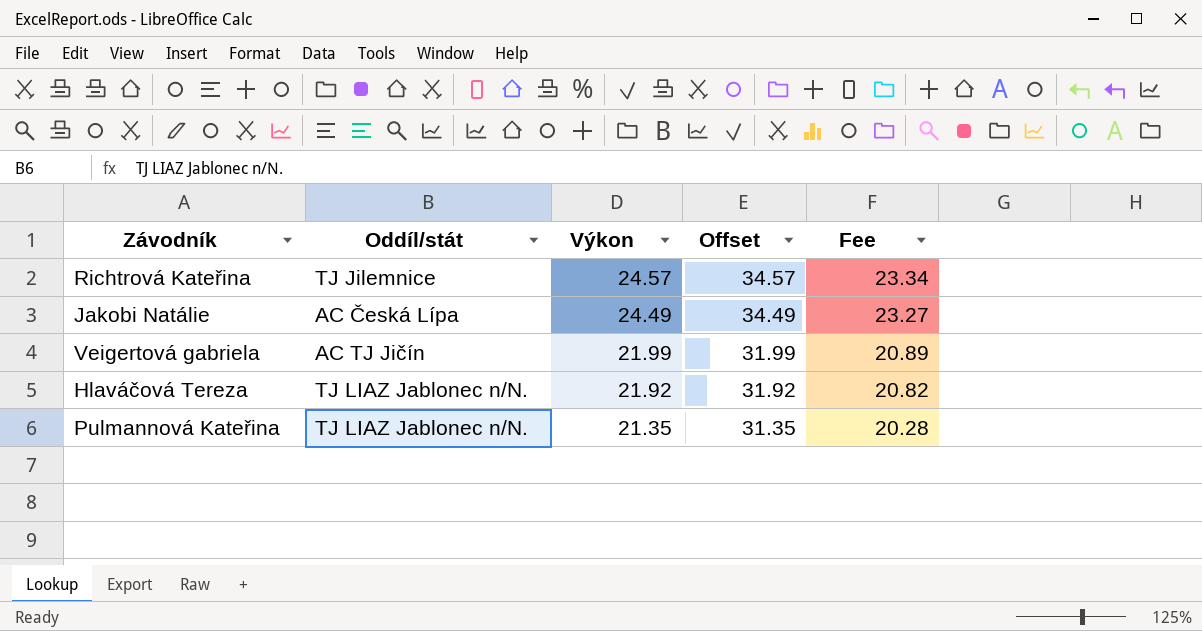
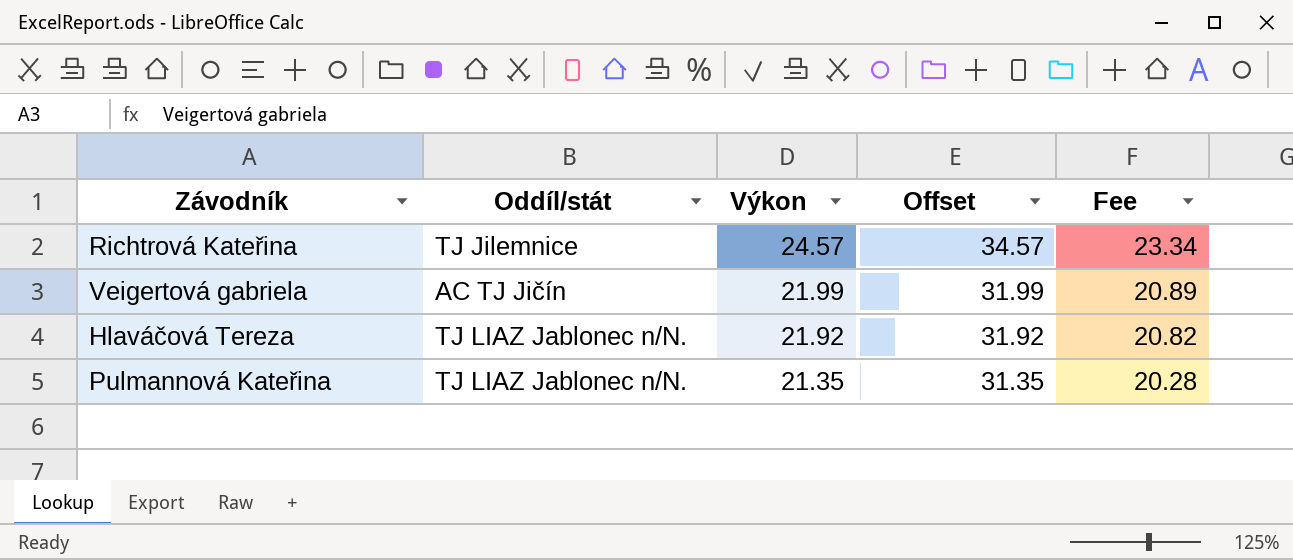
row Jakobi Natálie: AC Česká Lípa | 24.49 | 34.49 | 23.27 -> none

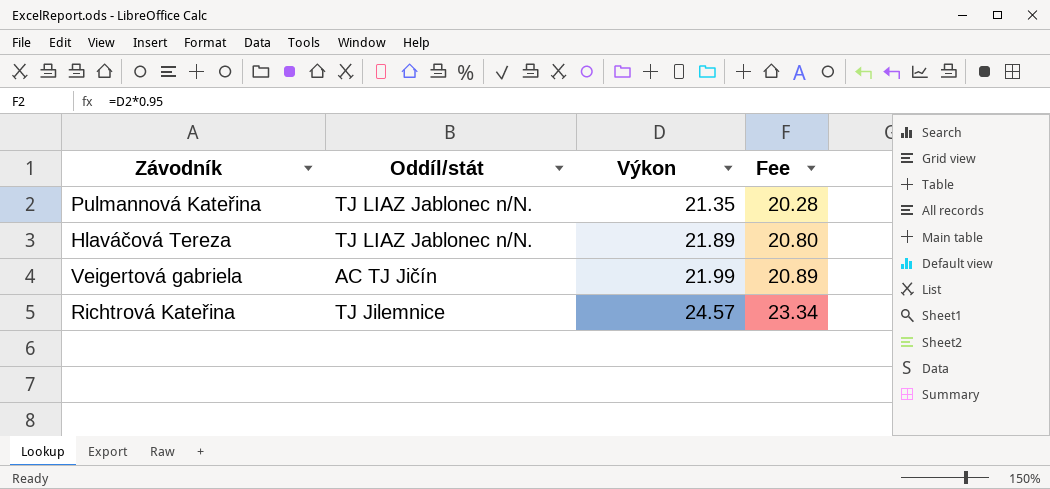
row order: Výkon descending -> Výkon ascending
column Offset | formula: [Výkon] + 10 -> none
Hlaváčová Tereza | Výkon: 21.92 -> 21.89
Hlaváčová Tereza | Fee: 20.82 -> 20.80

